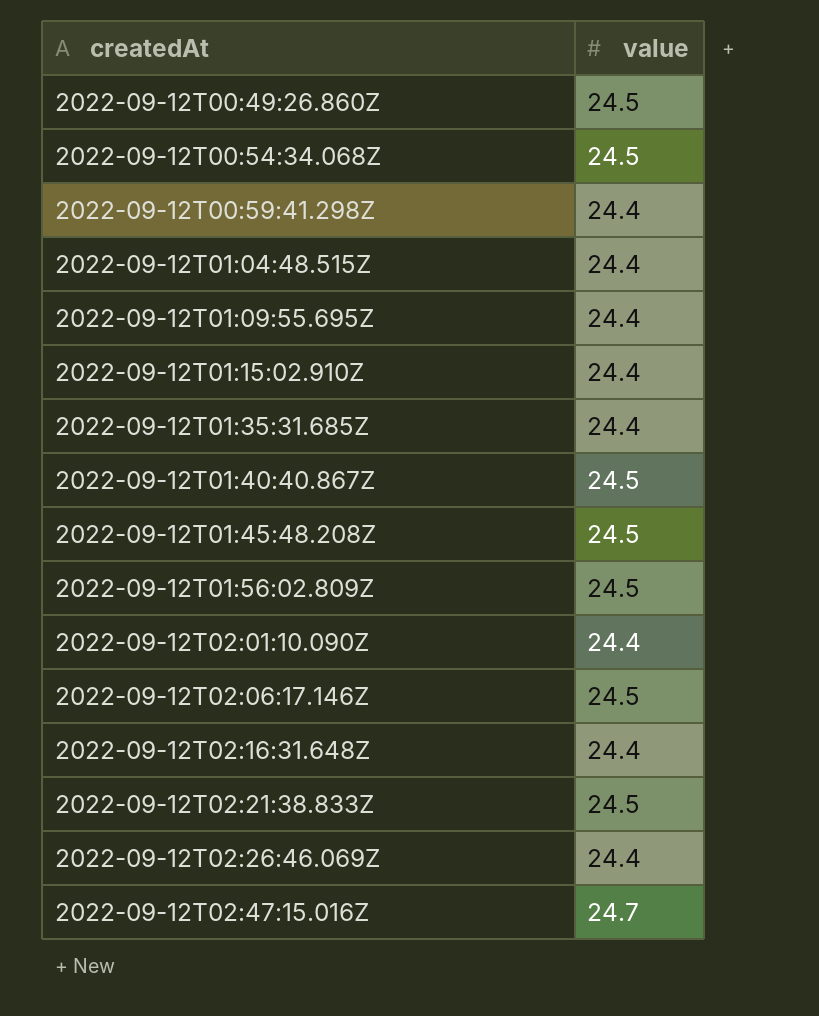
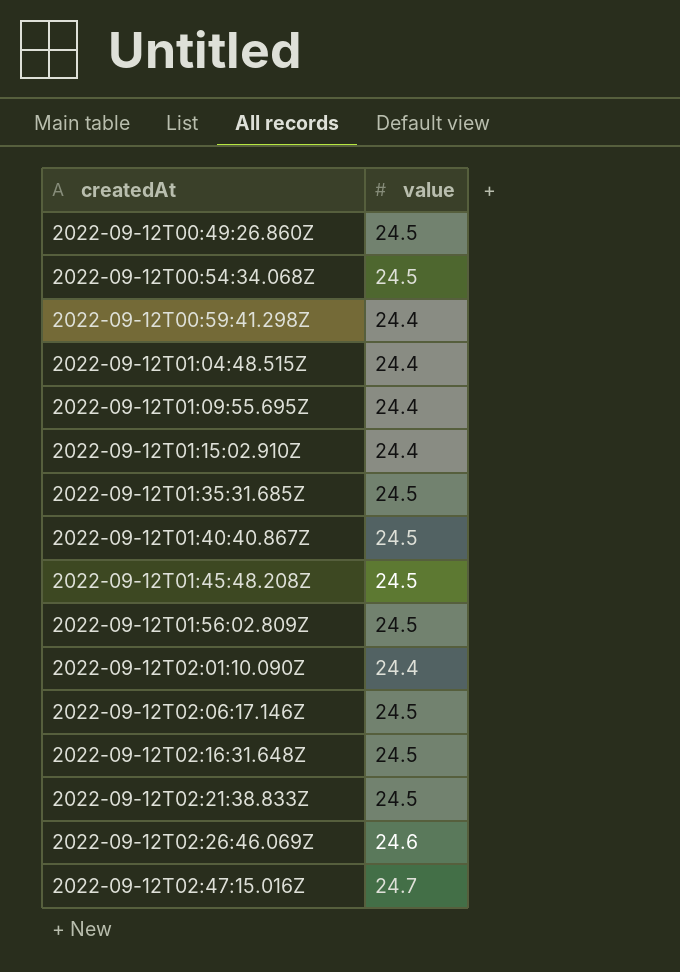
2022-09-12T01:35:31.685Z | value: 24.4 -> 24.5
2022-09-12T02:16:31.648Z | value: 24.4 -> 24.5
2022-09-12T02:26:46.069Z | value: 24.4 -> 24.6

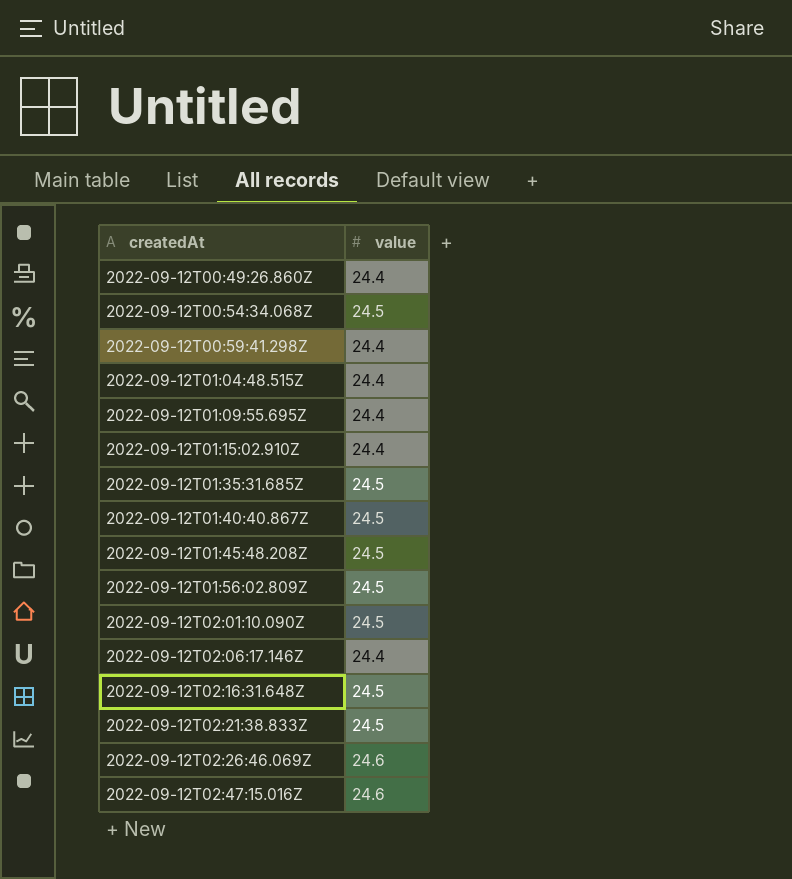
2022-09-12T00:49:26.860Z | value: 24.5 -> 24.4
2022-09-12T02:01:10.090Z | value: 24.4 -> 24.5
2022-09-12T02:06:17.146Z | value: 24.5 -> 24.4
2022-09-12T02:47:15.016Z | value: 24.7 -> 24.6

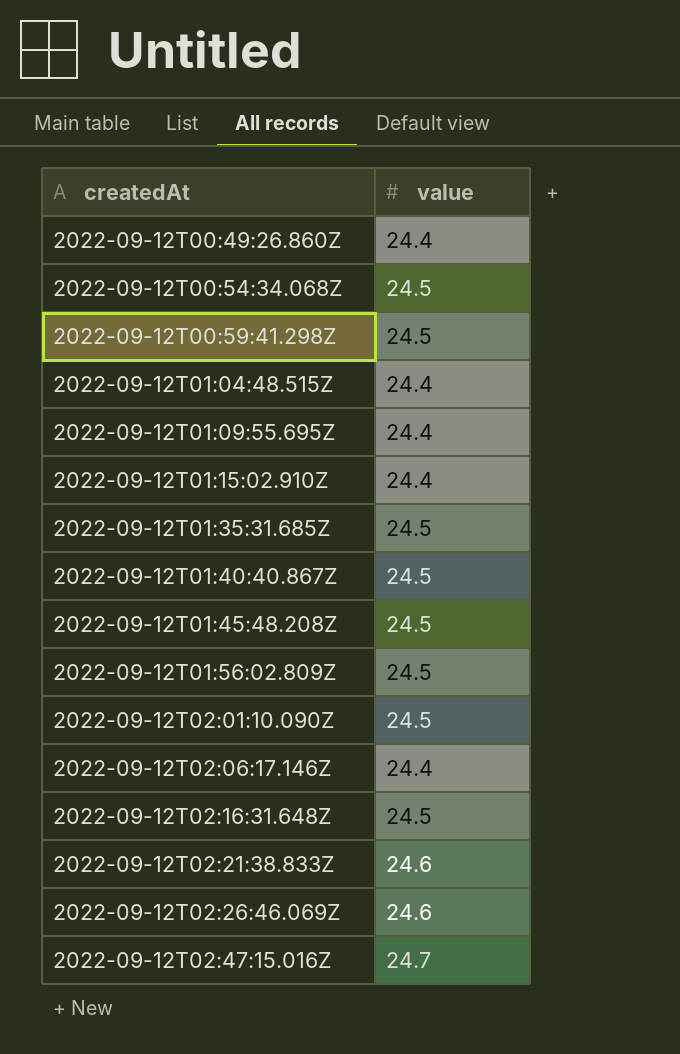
2022-09-12T00:59:41.298Z | value: 24.4 -> 24.5
2022-09-12T02:21:38.833Z | value: 24.5 -> 24.6
2022-09-12T02:47:15.016Z | value: 24.6 -> 24.7

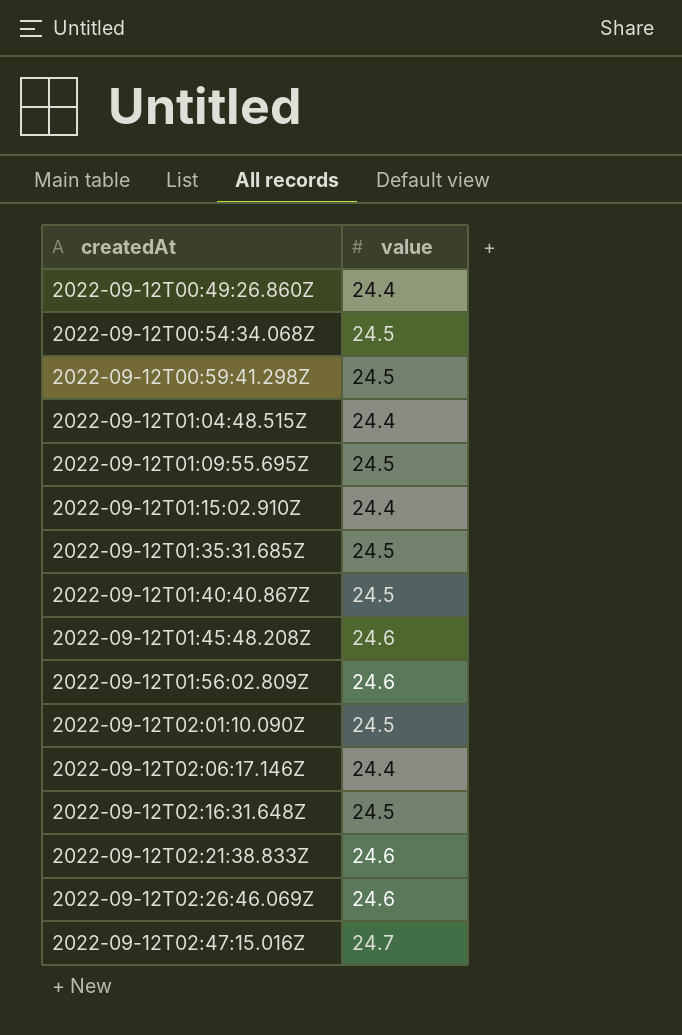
2022-09-12T01:09:55.695Z | value: 24.4 -> 24.5
2022-09-12T01:45:48.208Z | value: 24.5 -> 24.6
2022-09-12T01:56:02.809Z | value: 24.5 -> 24.6

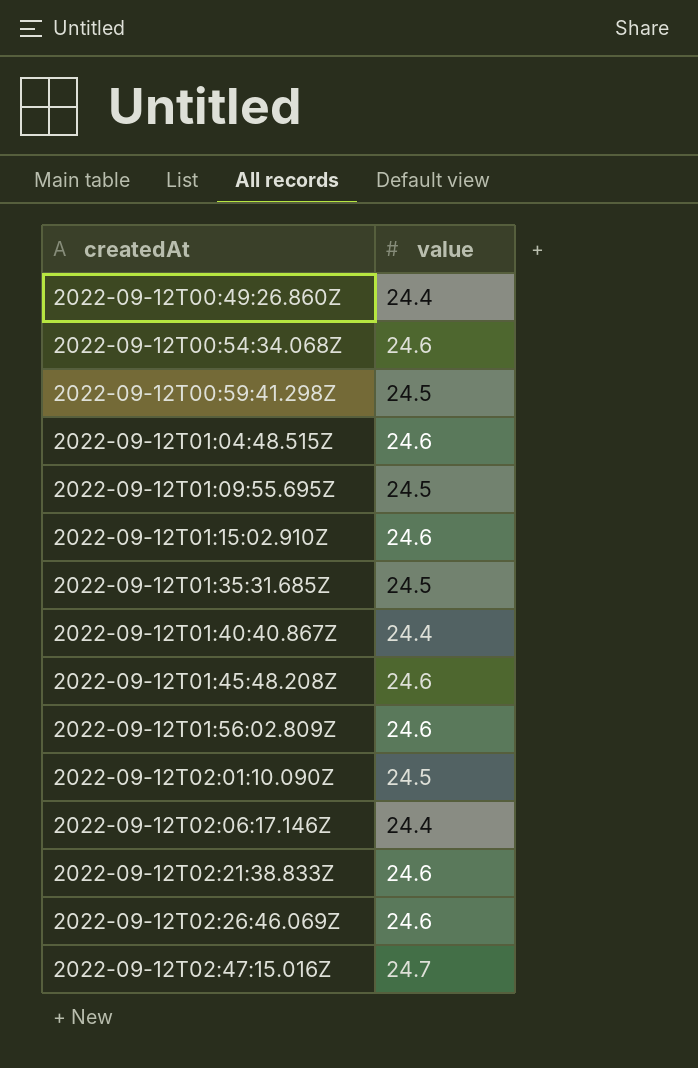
row 2022-09-12T02:16:31.648Z: 24.5 -> none
2022-09-12T00:54:34.068Z | value: 24.5 -> 24.6
2022-09-12T01:04:48.515Z | value: 24.4 -> 24.6
2022-09-12T01:15:02.910Z | value: 24.4 -> 24.6
2022-09-12T01:40:40.867Z | value: 24.5 -> 24.4

